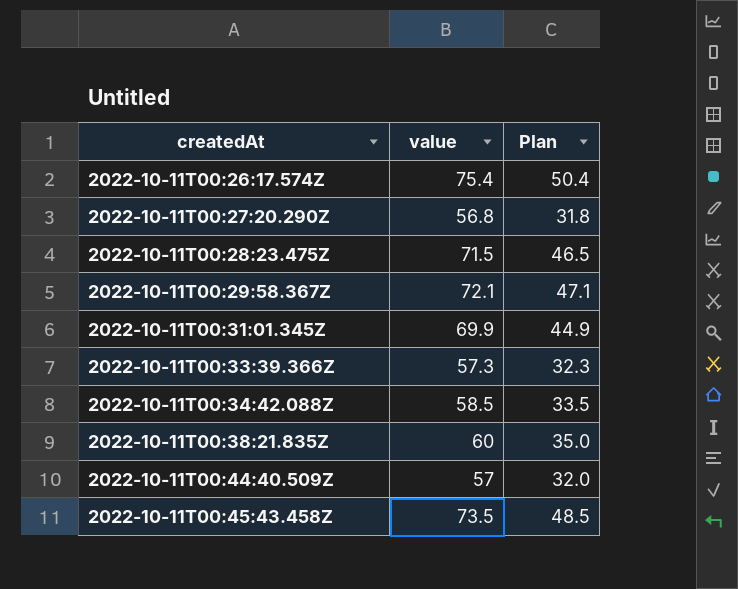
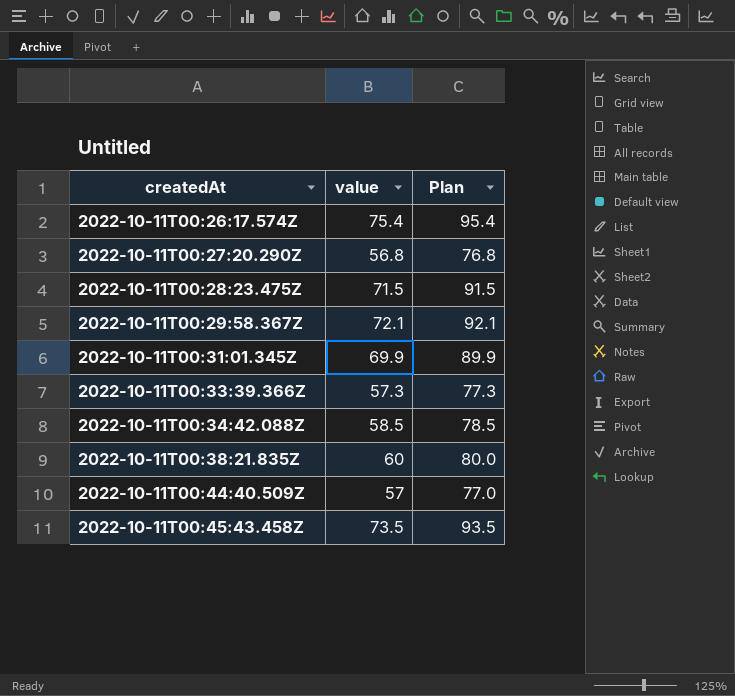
column Plan | formula: [value] - 25 -> [value] + 20

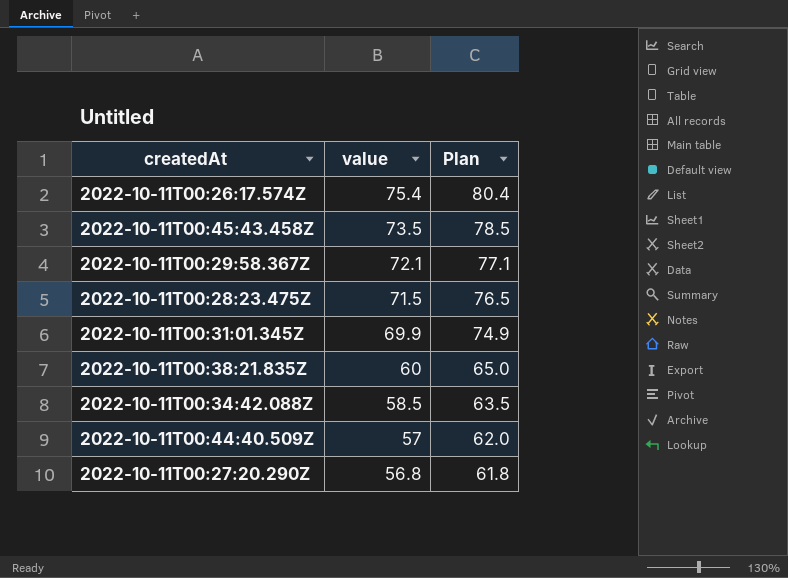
row order: createdAt ascending -> value descending
column Plan | formula: [value] + 20 -> [value] + 5
row 2022-10-11T00:33:39.366Z: 57.3 | 77.3 -> none

